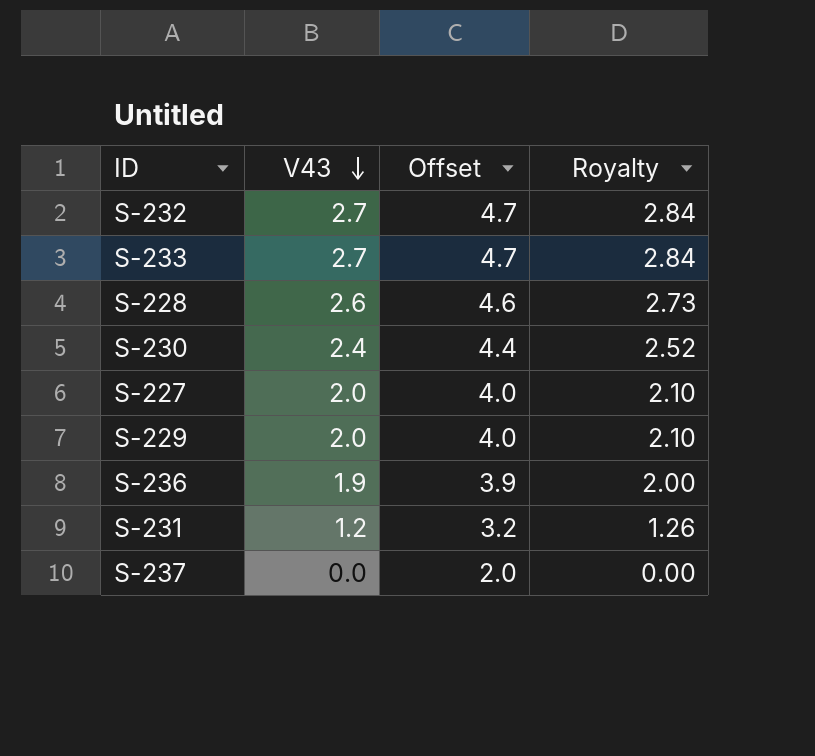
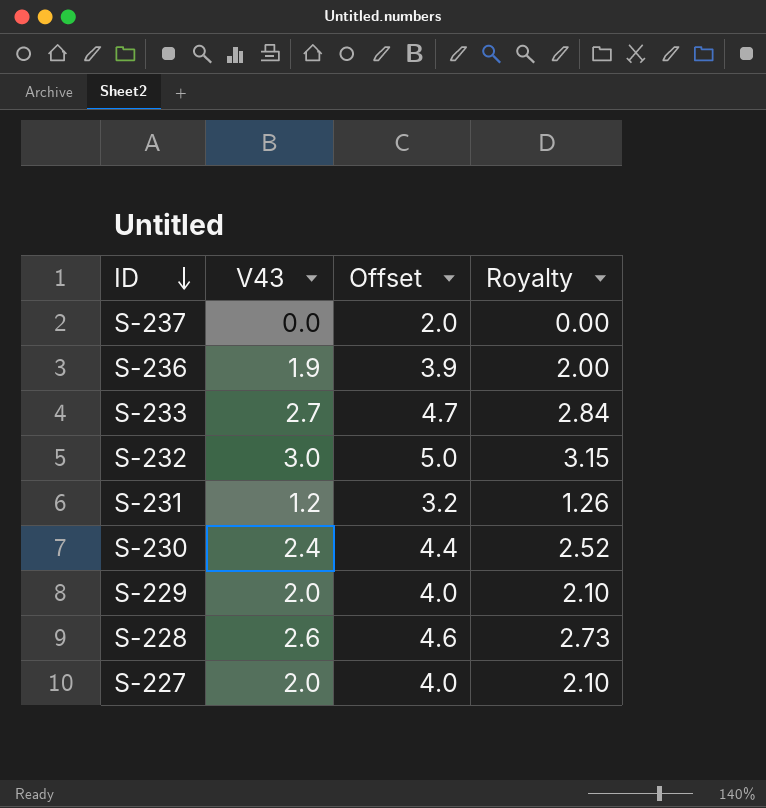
row order: V43 descending -> ID descending
S-232 | V43: 2.7 -> 3.0
S-232 | Offset: 4.7 -> 5.0
S-232 | Royalty: 2.84 -> 3.15

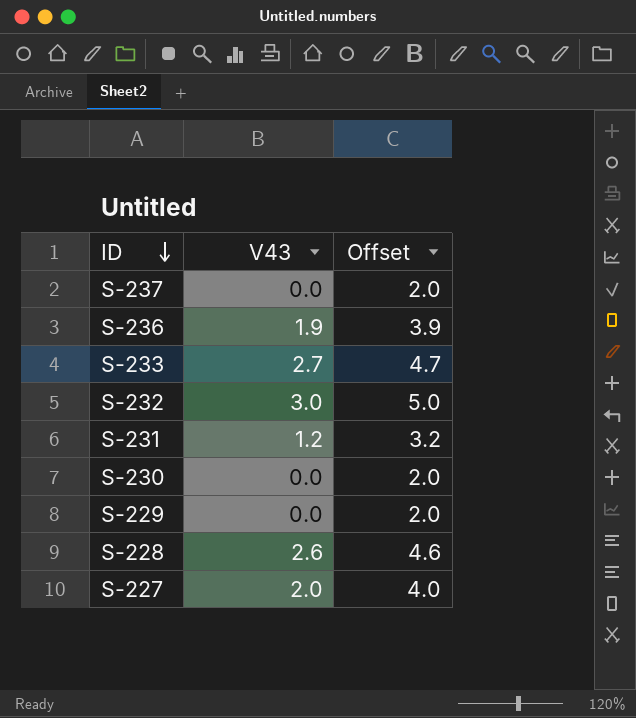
column Royalty | formula: [V43] * 1.05 -> none
S-230 | V43: 2.4 -> 0.0
S-230 | Offset: 4.4 -> 2.0
S-229 | V43: 2.0 -> 0.0
S-229 | Offset: 4.0 -> 2.0

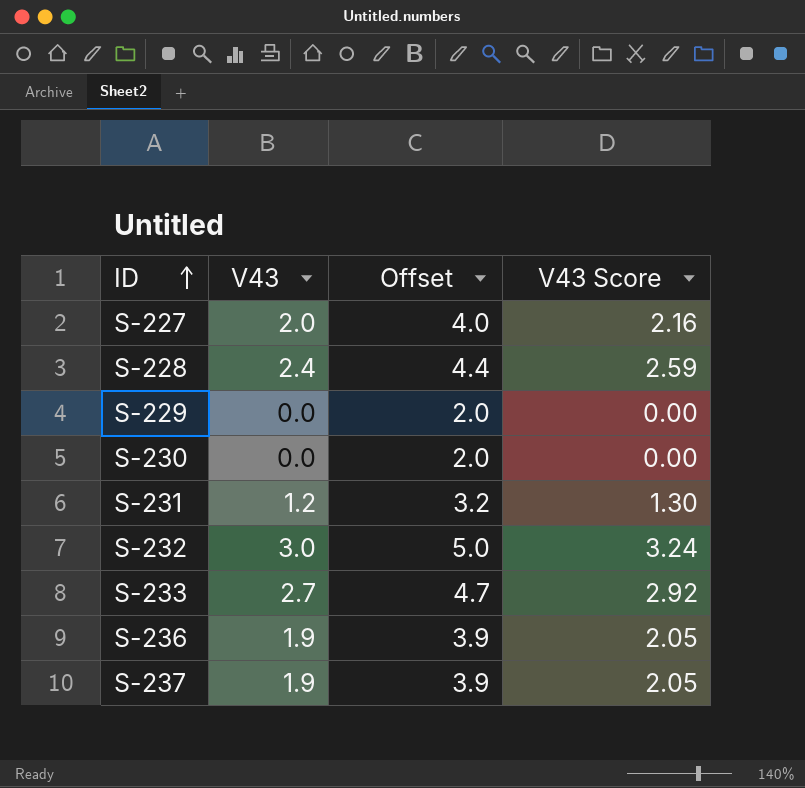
row order: ID descending -> ID ascending
column V43 Score | formula: none -> [V43] * 1.08
S-228 | V43: 2.6 -> 2.4
S-228 | Offset: 4.6 -> 4.4
S-237 | V43: 0.0 -> 1.9
S-237 | Offset: 2.0 -> 3.9

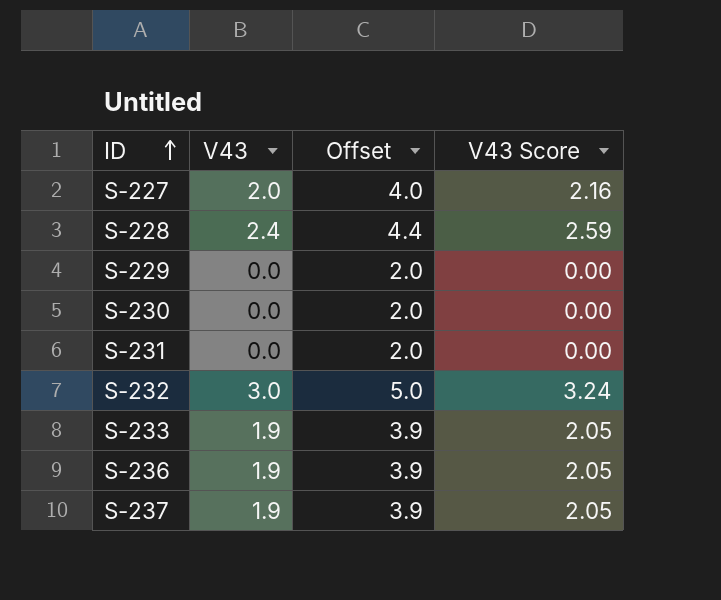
S-231 | V43: 1.2 -> 0.0
S-231 | Offset: 3.2 -> 2.0
S-231 | V43 Score: 1.30 -> 0.00
S-233 | V43: 2.7 -> 1.9
S-233 | Offset: 4.7 -> 3.9
S-233 | V43 Score: 2.92 -> 2.05

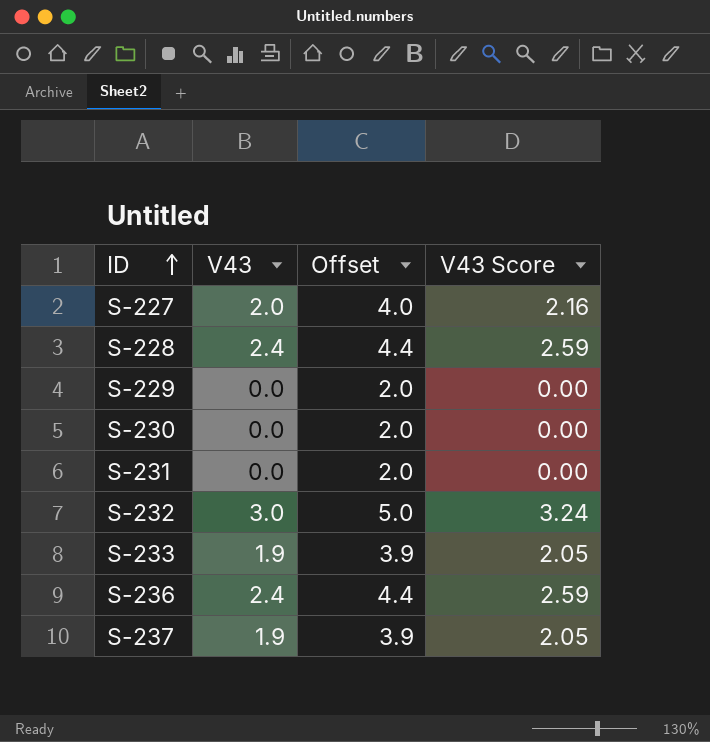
S-236 | V43: 1.9 -> 2.4
S-236 | Offset: 3.9 -> 4.4
S-236 | V43 Score: 2.05 -> 2.59

